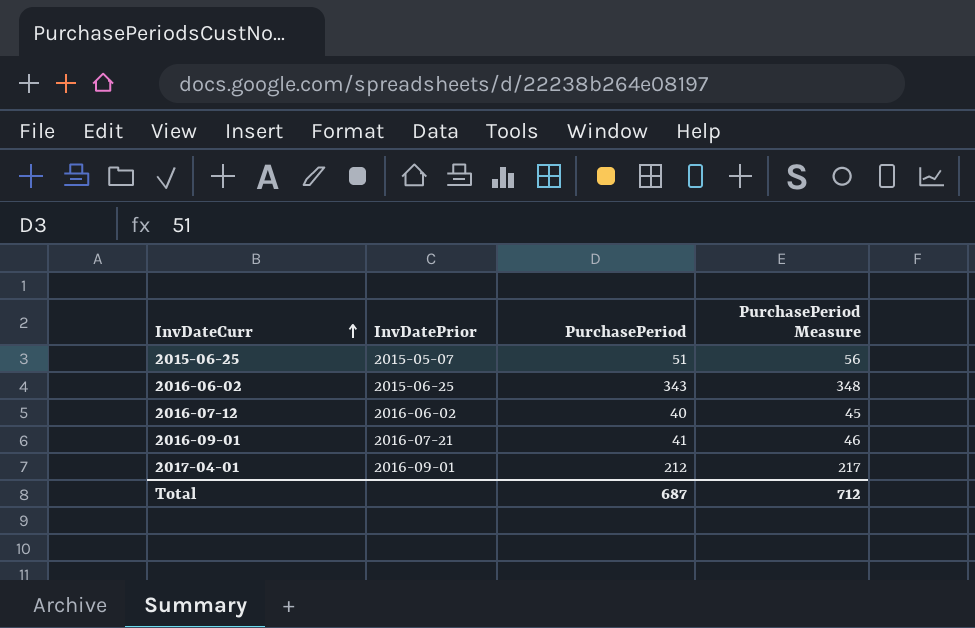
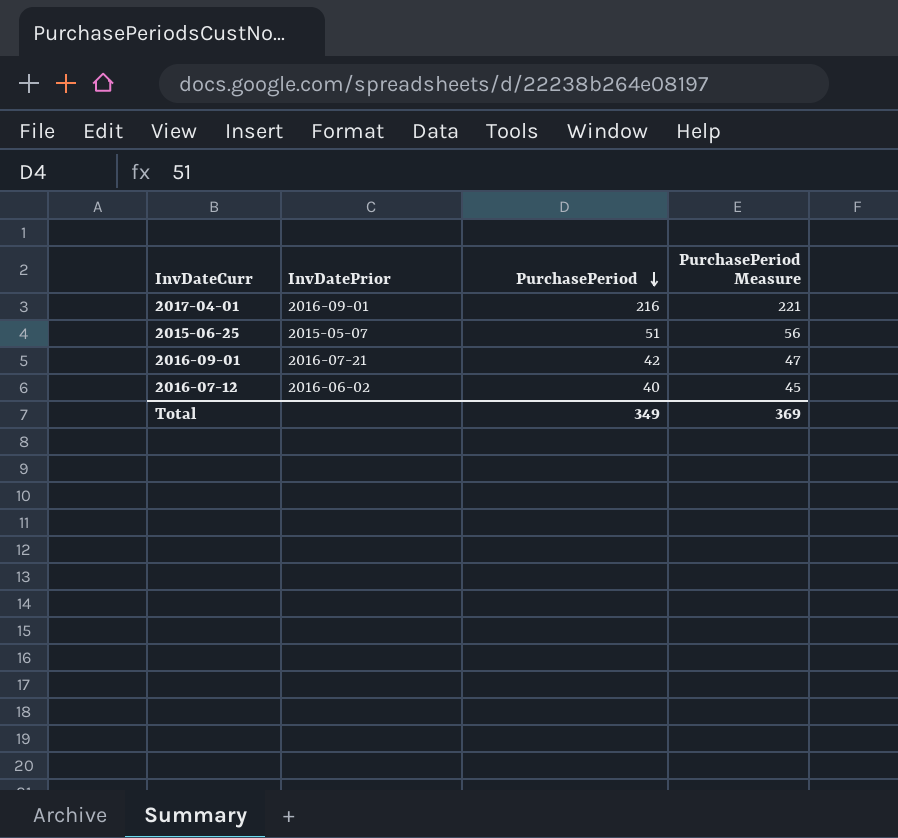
row order: InvDateCurr ascending -> PurchasePeriod descending
row 2016-06-02: 2015-06-25 | 343 | 348 -> none
2017-04-01 | PurchasePeriod: 212 -> 216
2017-04-01 | PurchasePeriod Measure: 217 -> 221
2016-09-01 | PurchasePeriod: 41 -> 42
2016-09-01 | PurchasePeriod Measure: 46 -> 47
Total | PurchasePeriod: 687 -> 349
Total | PurchasePeriod Measure: 712 -> 369

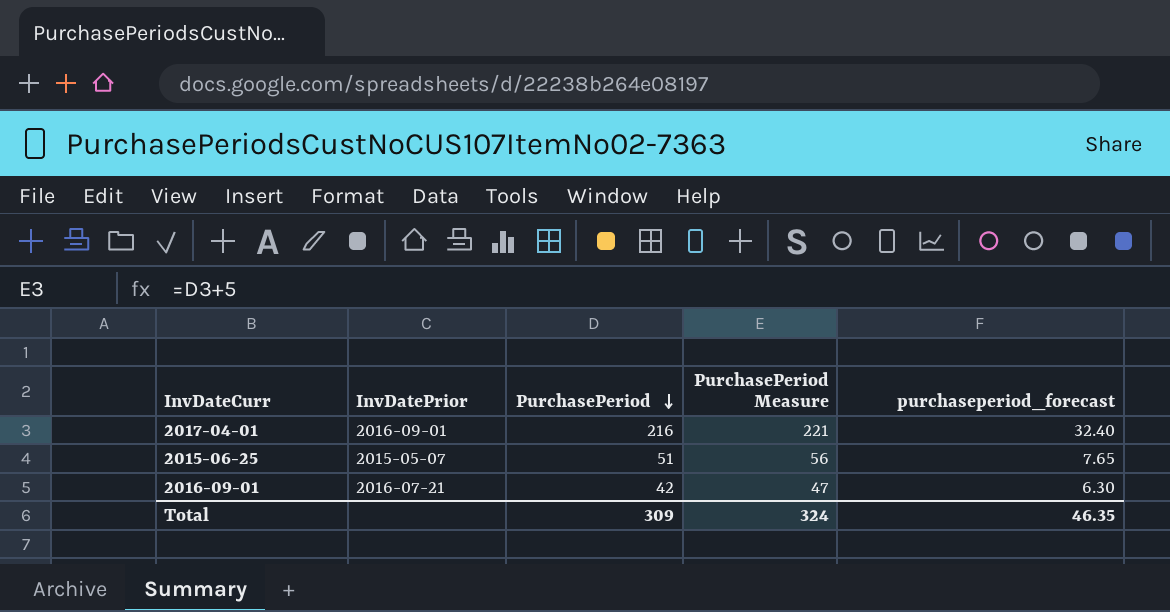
column purchaseperiod_forecast | formula: none -> [PurchasePeriod] * 0.15
row 2016-07-12: 2016-06-02 | 40 | 45 -> none
Total | PurchasePeriod: 349 -> 309
Total | PurchasePeriod Measure: 369 -> 324

